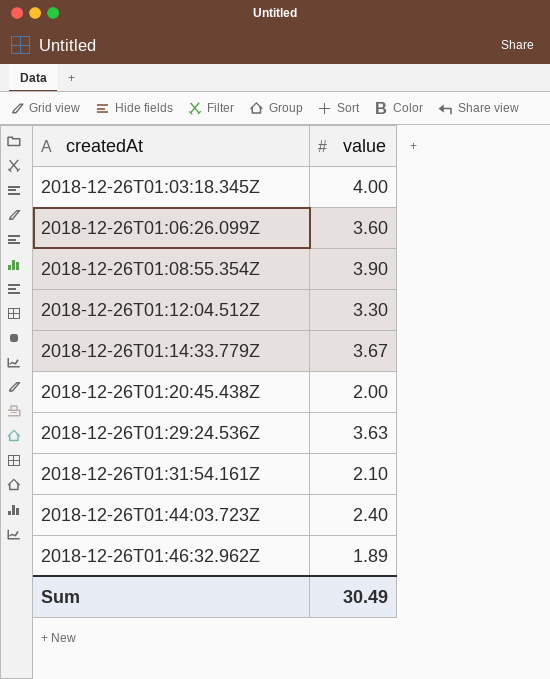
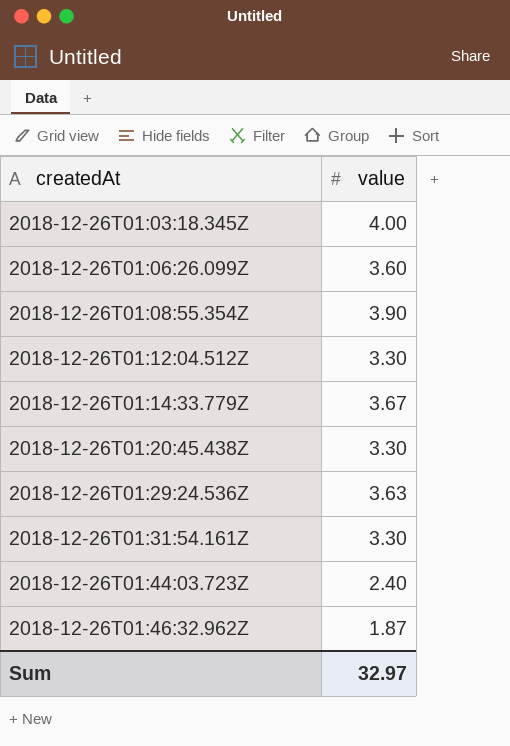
2018-12-26T01:20:45.438Z | value: 2.00 -> 3.30
2018-12-26T01:31:54.161Z | value: 2.10 -> 3.30
2018-12-26T01:46:32.962Z | value: 1.89 -> 1.87
Sum | value: 30.49 -> 32.97

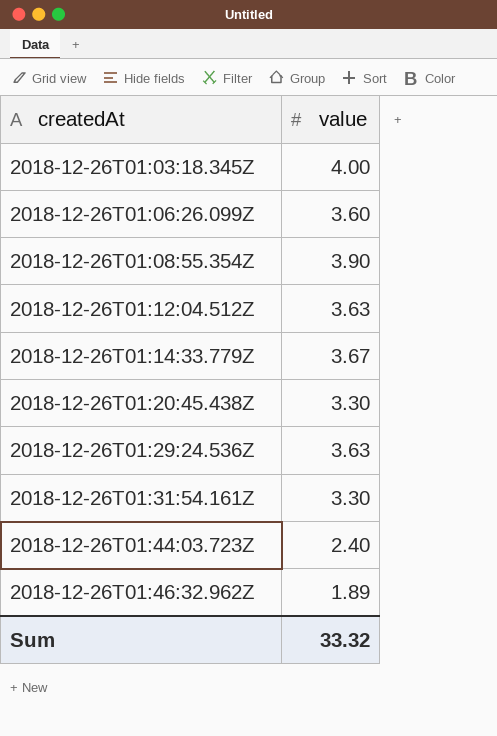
2018-12-26T01:12:04.512Z | value: 3.30 -> 3.63
2018-12-26T01:46:32.962Z | value: 1.87 -> 1.89
Sum | value: 32.97 -> 33.32

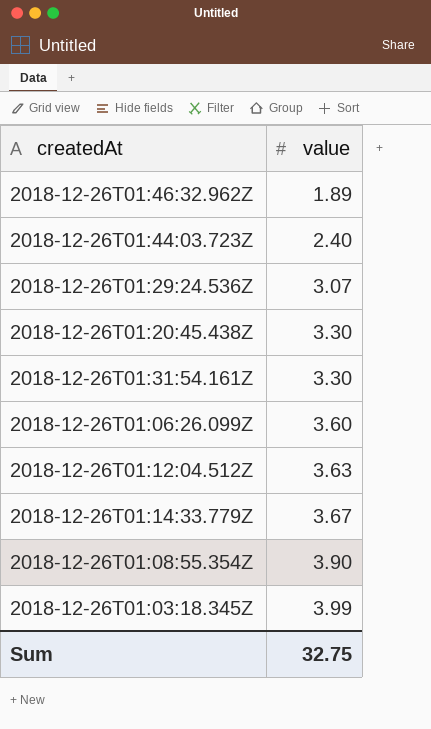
row order: createdAt ascending -> value ascending
2018-12-26T01:29:24.536Z | value: 3.63 -> 3.07
2018-12-26T01:03:18.345Z | value: 4.00 -> 3.99
Sum | value: 33.32 -> 32.75

